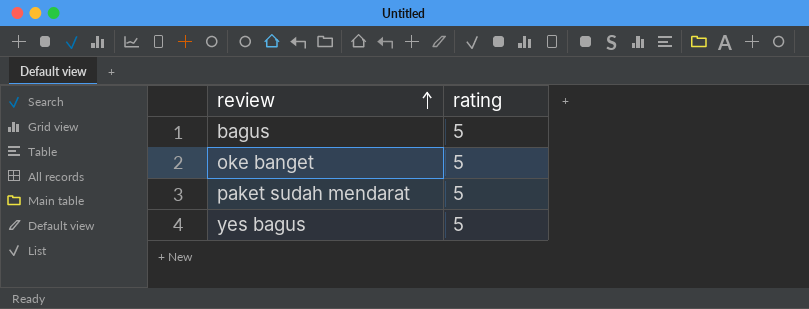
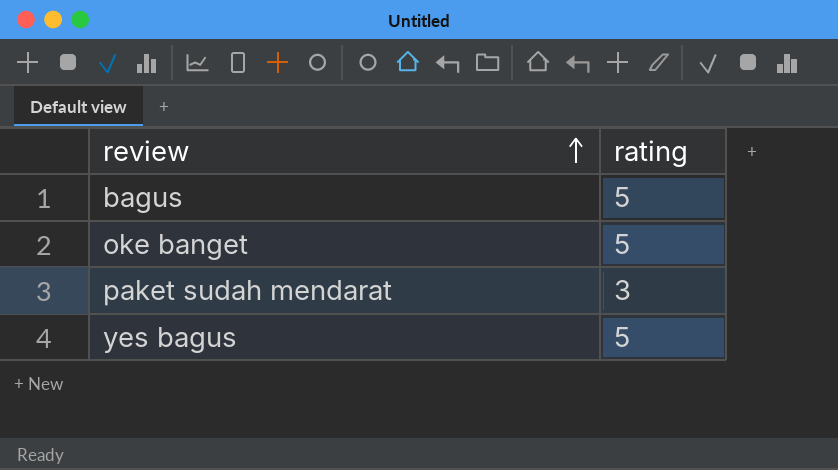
paket sudah mendarat | rating: 5 -> 3

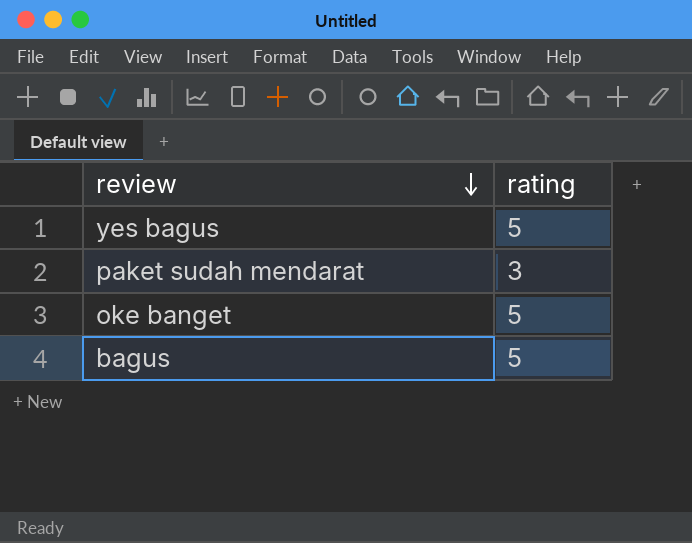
row order: review ascending -> review descending

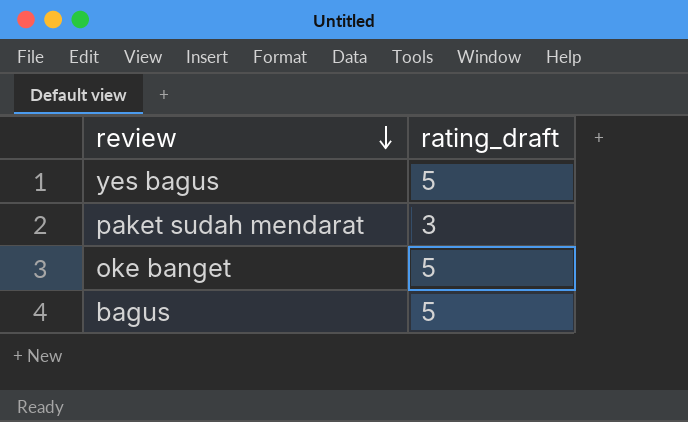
column name: rating -> rating_draft

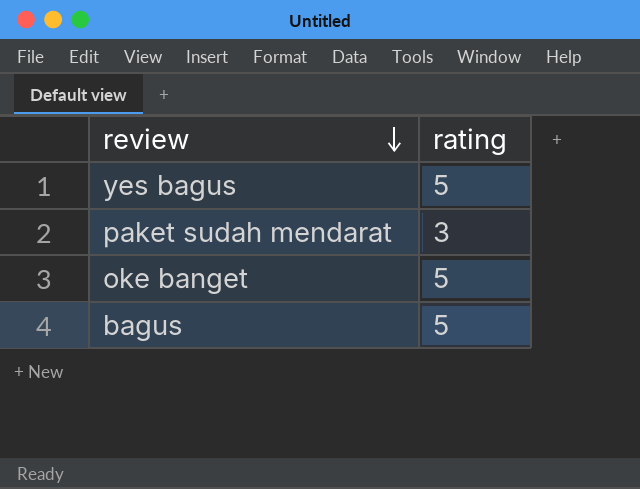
column name: rating_draft -> rating

